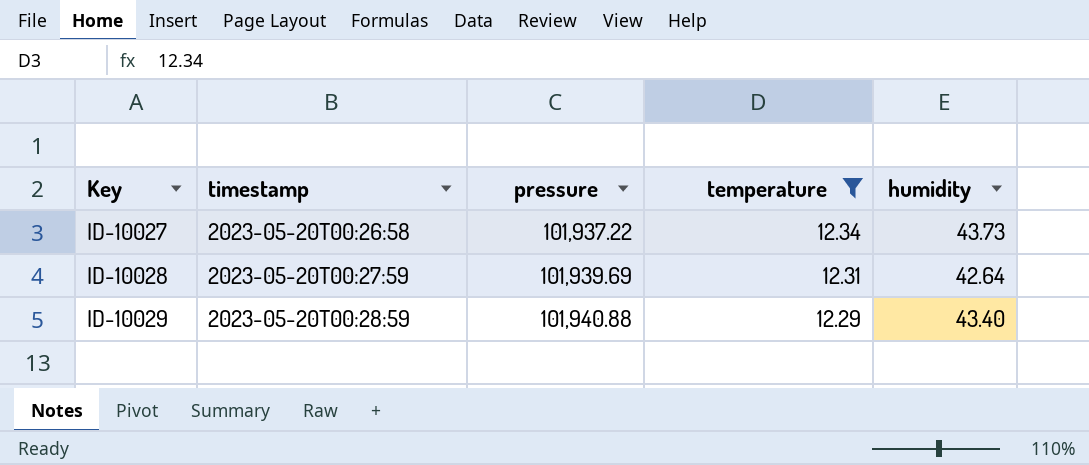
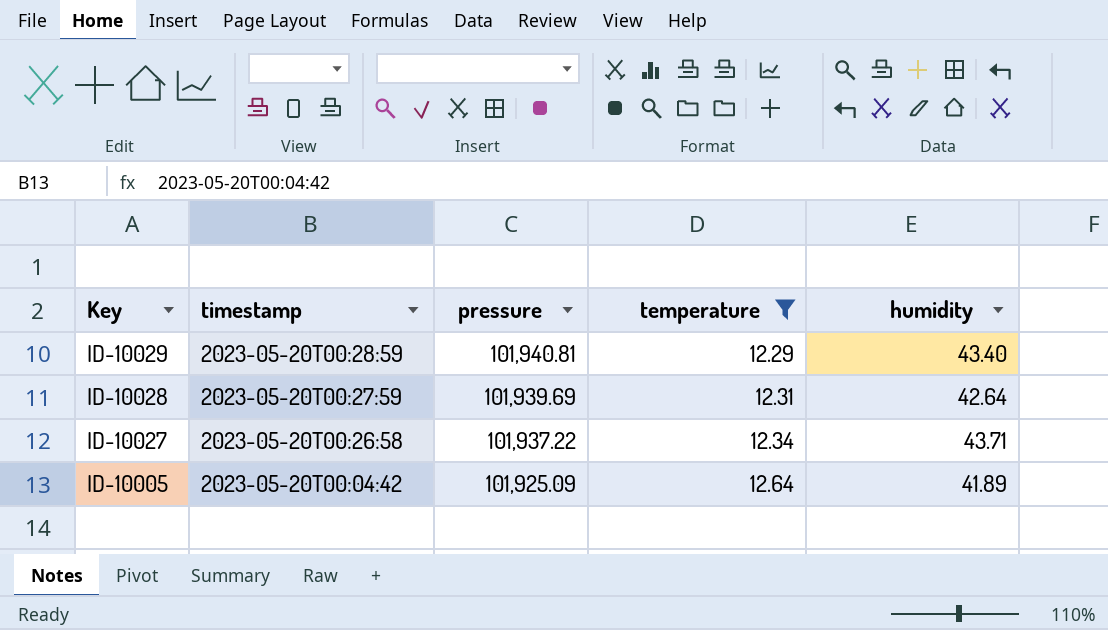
row order: Key ascending -> Key descending
ID-10029 | pressure: 101,940.88 -> 101,940.81
ID-10027 | humidity: 43.73 -> 43.71
row ID-10005: none -> 2023-05-20T00:04:42 | 101,925.09 | 12.64 | 41.89

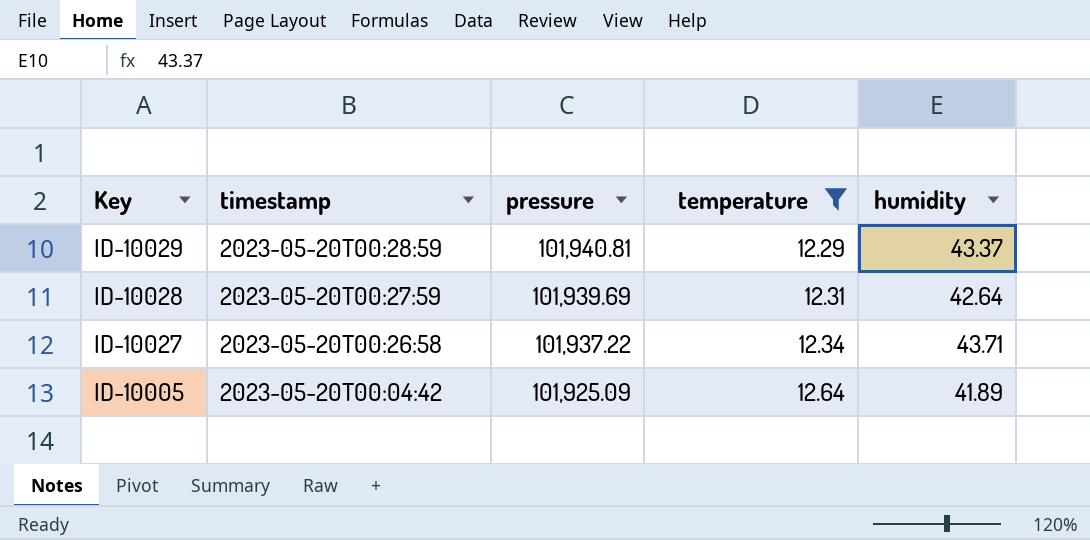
ID-10029 | humidity: 43.40 -> 43.37

